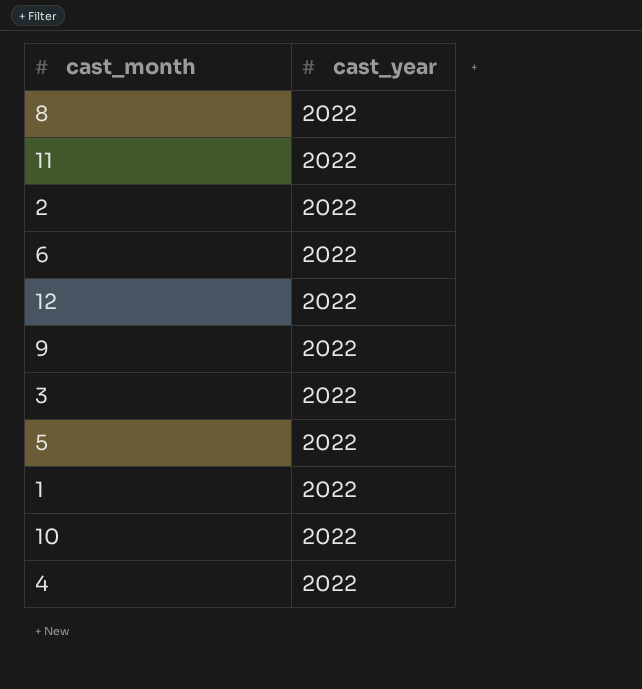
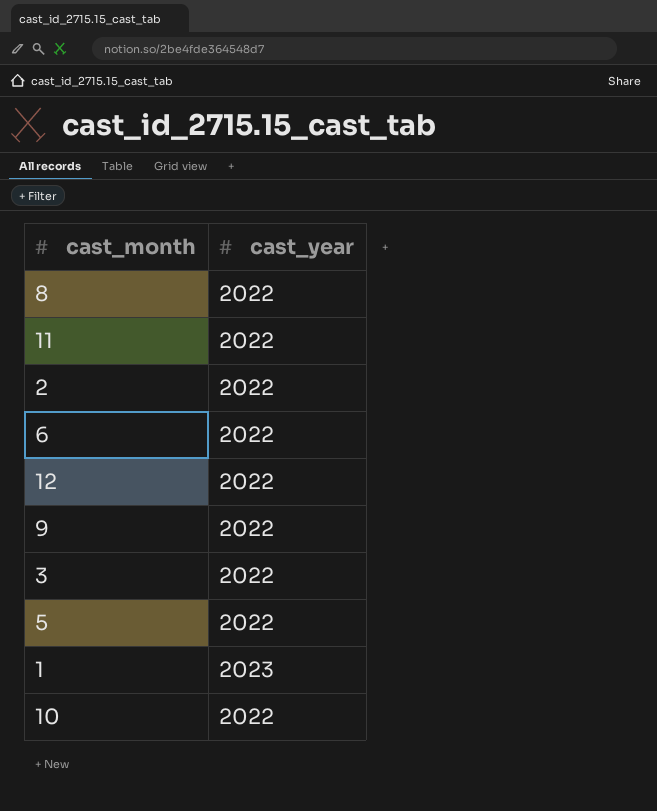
row 4: 2022 -> none
1 | cast_year: 2022 -> 2023

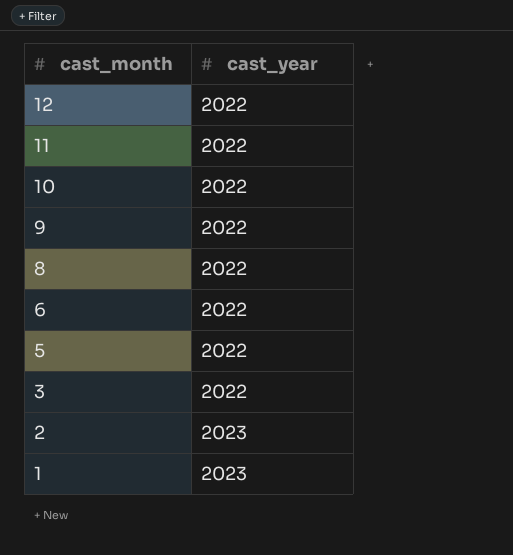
row order: none -> cast_month descending
2 | cast_year: 2022 -> 2023

